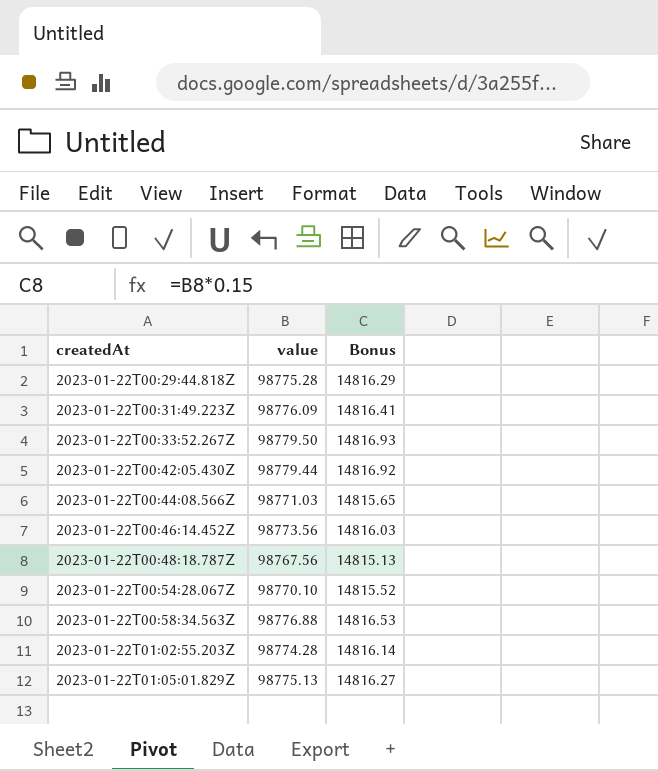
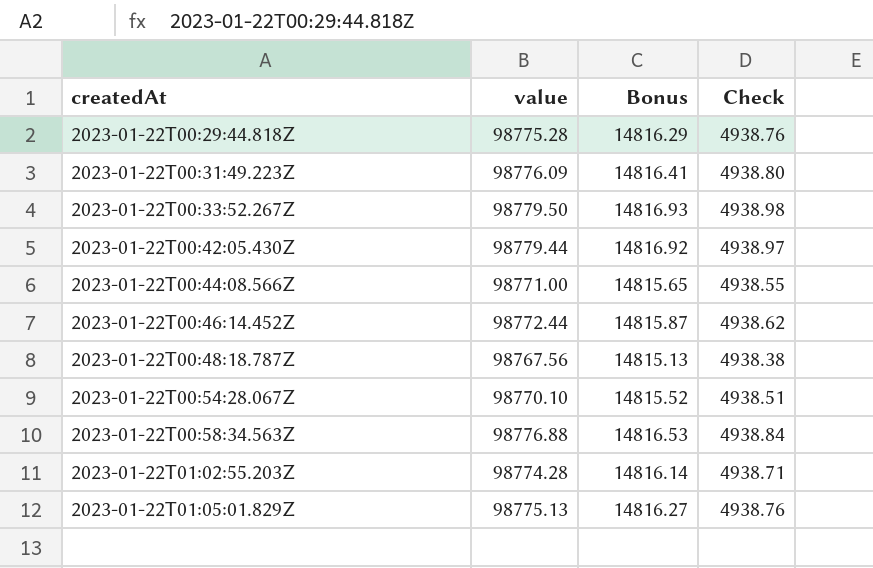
column Check | formula: none -> [value] * 0.05
2023-01-22T00:44:08.566Z | value: 98771.03 -> 98771.00
2023-01-22T00:46:14.452Z | value: 98773.56 -> 98772.44
2023-01-22T00:46:14.452Z | Bonus: 14816.03 -> 14815.87

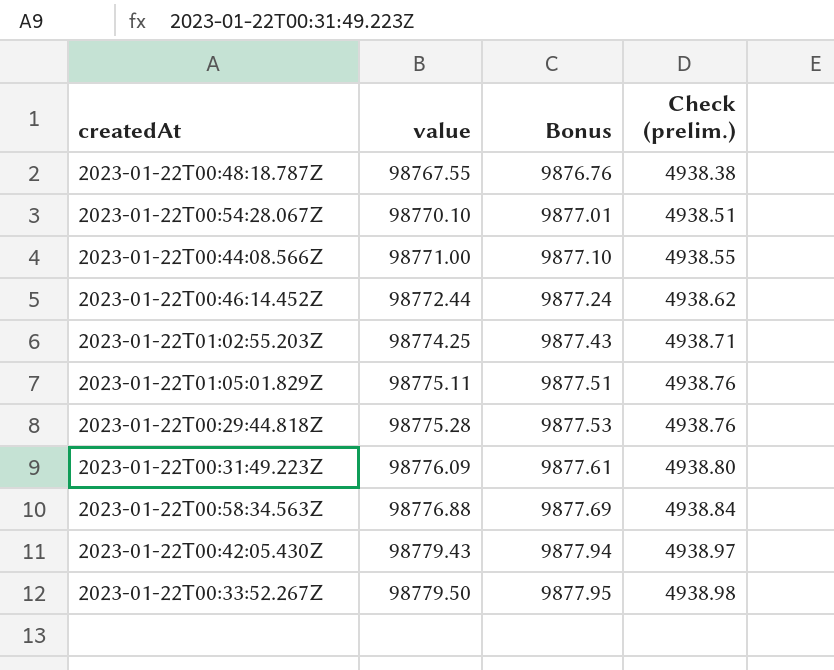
row order: createdAt ascending -> value ascending
column Bonus | formula: [value] * 0.15 -> [value] * 0.1
column name: Check -> Check (prelim.)
2023-01-22T00:48:18.787Z | value: 98767.56 -> 98767.55
2023-01-22T01:02:55.203Z | value: 98774.28 -> 98774.25
2023-01-22T01:05:01.829Z | value: 98775.13 -> 98775.11
2023-01-22T00:42:05.430Z | value: 98779.44 -> 98779.43

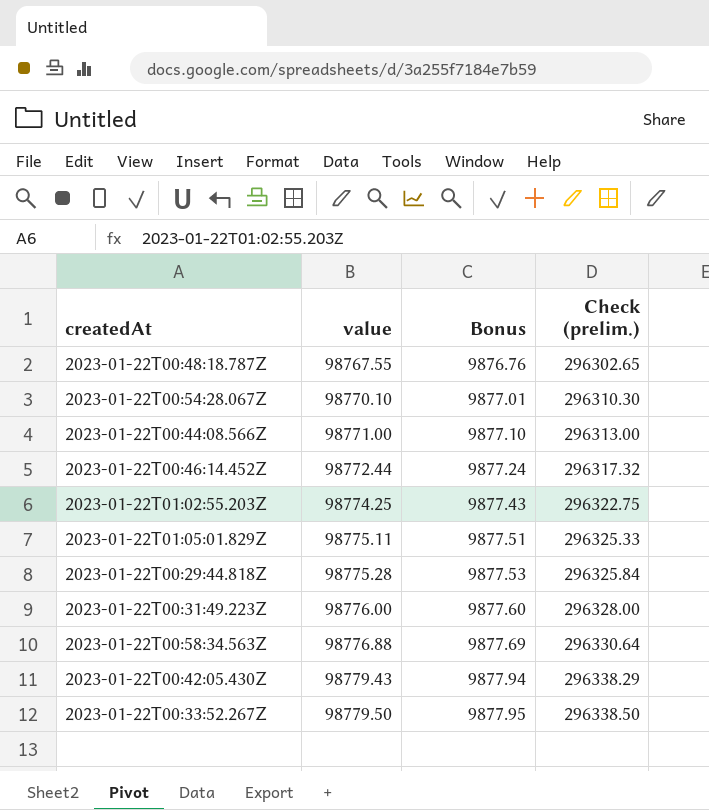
column Check (prelim.) | formula: [value] * 0.05 -> [value] * 3
2023-01-22T00:31:49.223Z | value: 98776.09 -> 98776.00
2023-01-22T00:31:49.223Z | Bonus: 9877.61 -> 9877.60

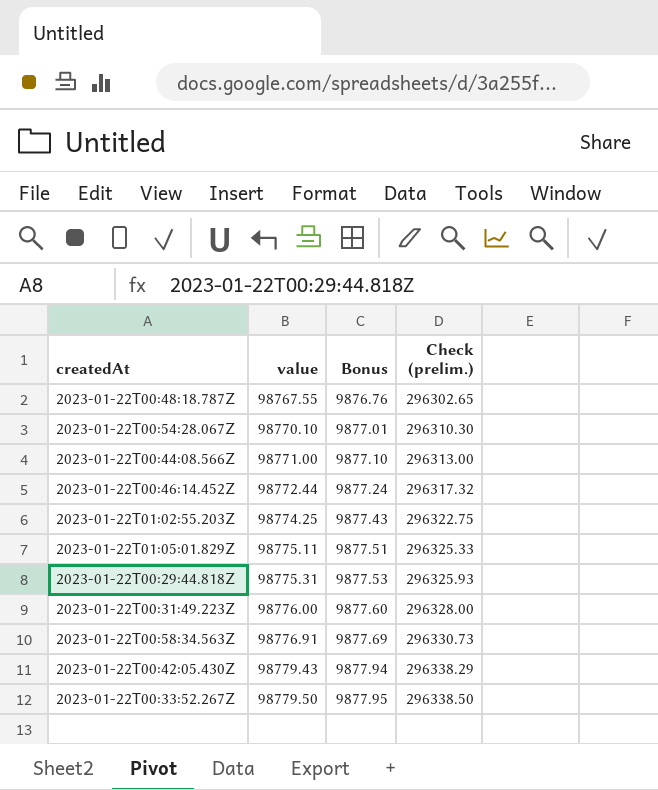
2023-01-22T00:29:44.818Z | value: 98775.28 -> 98775.31
2023-01-22T00:29:44.818Z | Check (prelim.): 296325.84 -> 296325.93
2023-01-22T00:58:34.563Z | value: 98776.88 -> 98776.91
2023-01-22T00:58:34.563Z | Check (prelim.): 296330.64 -> 296330.73

